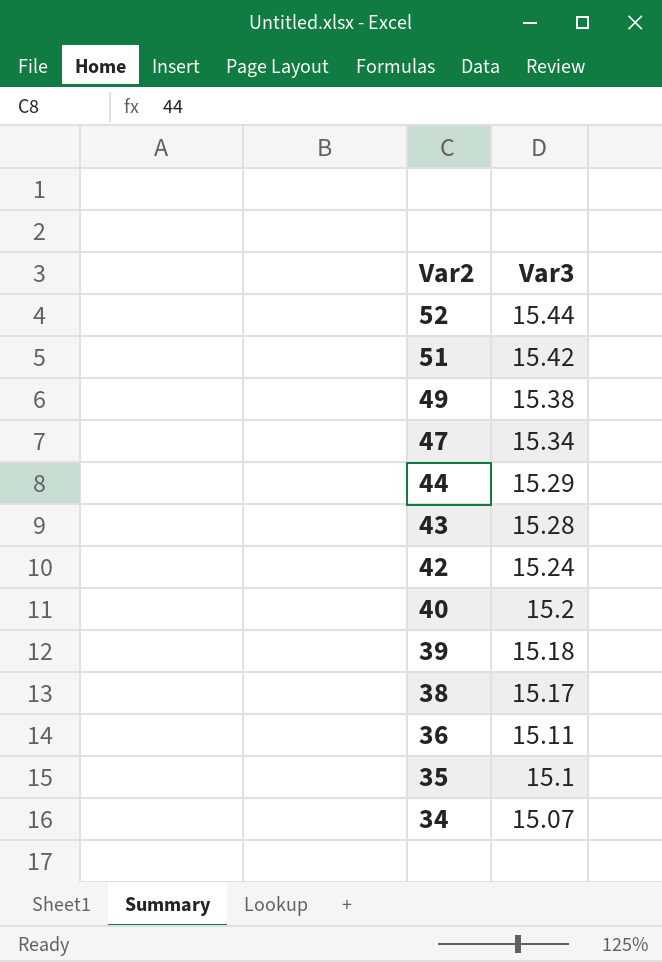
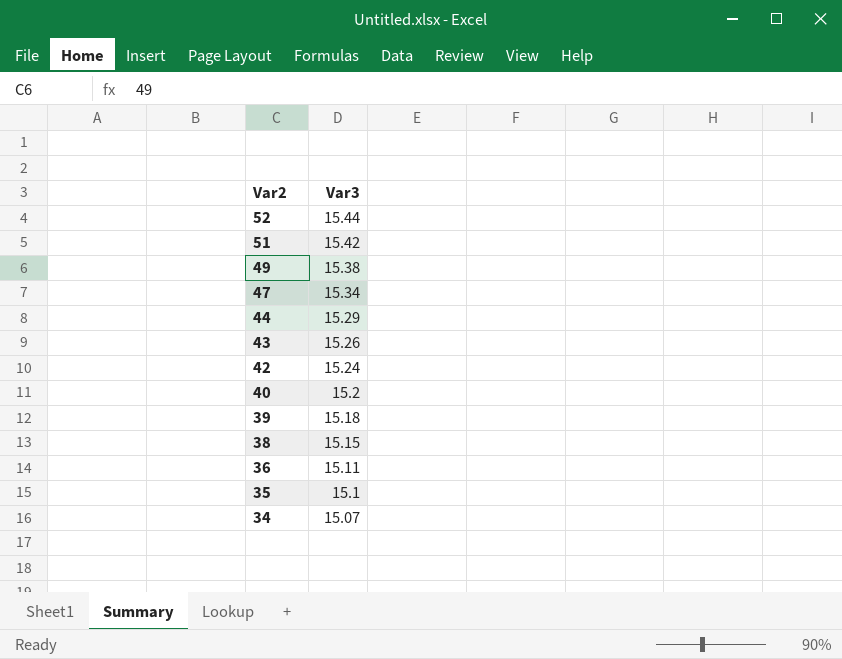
43 | Var3: 15.28 -> 15.26
38 | Var3: 15.17 -> 15.15

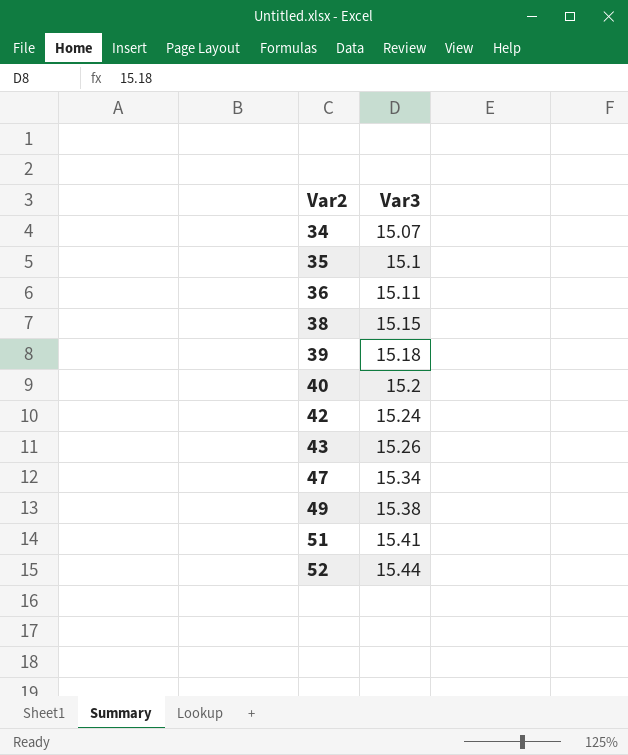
row order: Var2 descending -> Var2 ascending
row 44: 15.29 -> none
51 | Var3: 15.42 -> 15.41

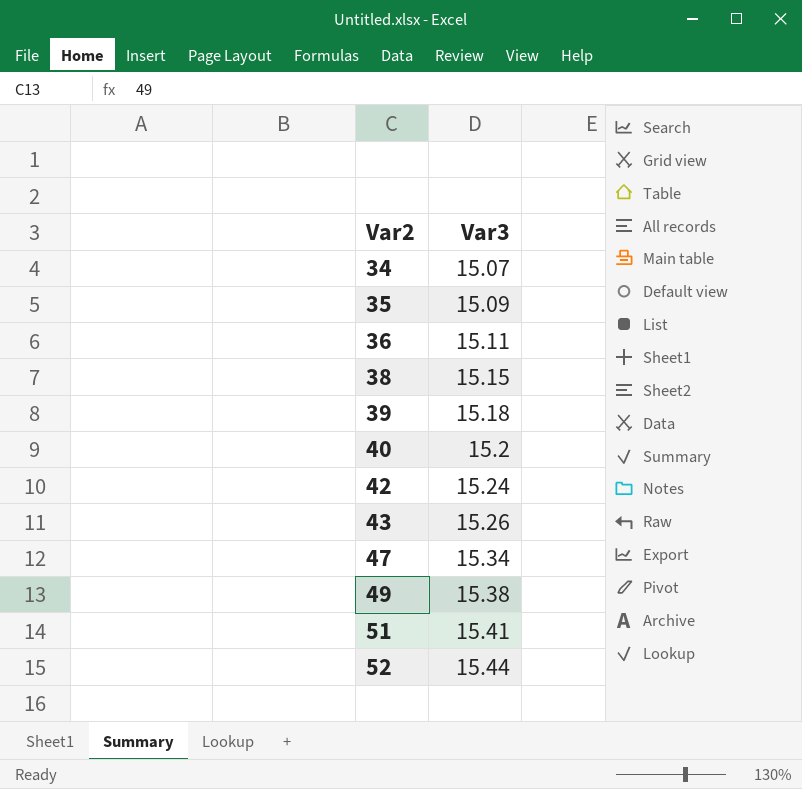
35 | Var3: 15.1 -> 15.09

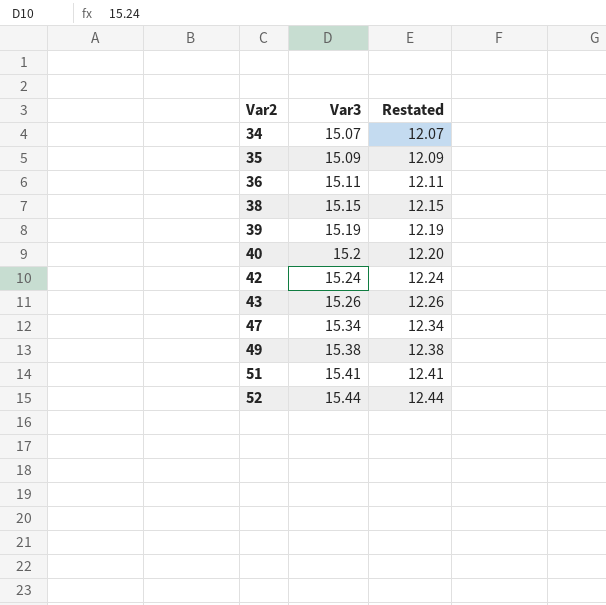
column Restated | formula: none -> [Var3] - 3
39 | Var3: 15.18 -> 15.19

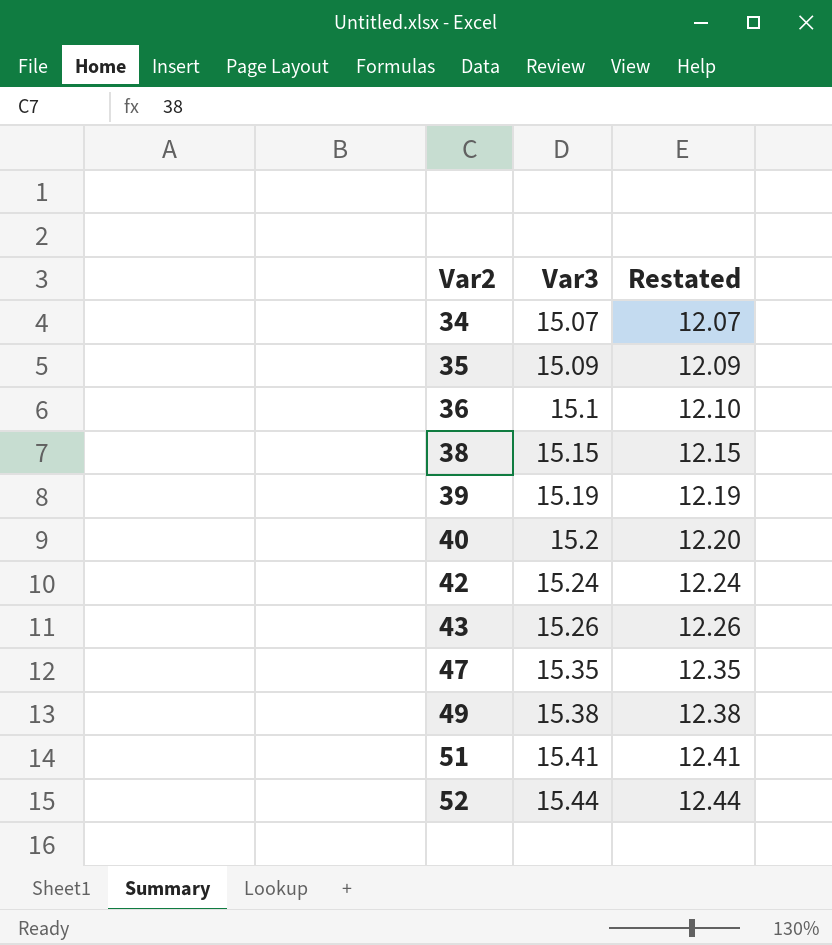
36 | Var3: 15.11 -> 15.1
36 | Restated: 12.11 -> 12.10
47 | Var3: 15.34 -> 15.35
47 | Restated: 12.34 -> 12.35

